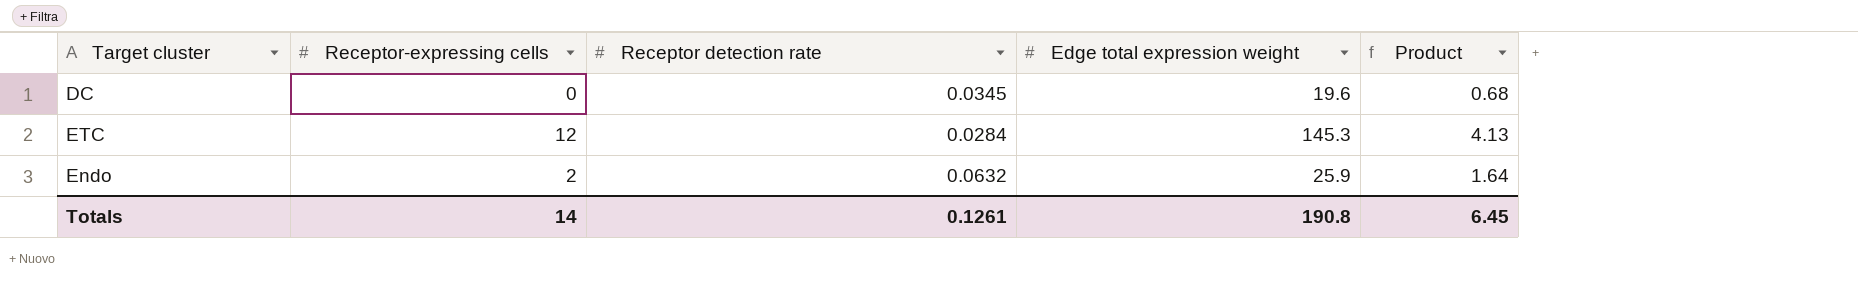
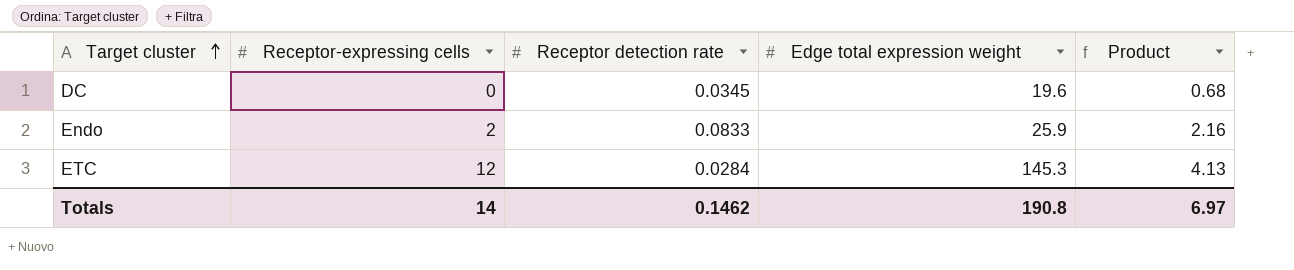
row order: none -> Target cluster ascending
Endo | Receptor detection rate: 0.0632 -> 0.0833
Endo | Product: 1.64 -> 2.16
Totals | Receptor detection rate: 0.1261 -> 0.1462
Totals | Product: 6.45 -> 6.97

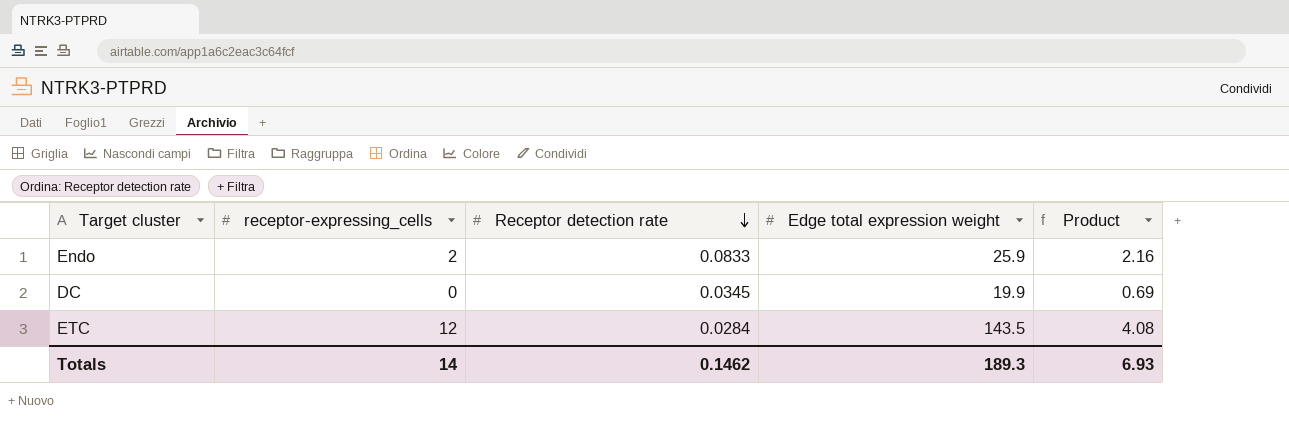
row order: Target cluster ascending -> Receptor detection rate descending
column name: Receptor-expressing cells -> receptor-expressing_cells
DC | Edge total expression weight: 19.6 -> 19.9
DC | Product: 0.68 -> 0.69
ETC | Edge total expression weight: 145.3 -> 143.5
ETC | Product: 4.13 -> 4.08
Totals | Edge total expression weight: 190.8 -> 189.3
Totals | Product: 6.97 -> 6.93

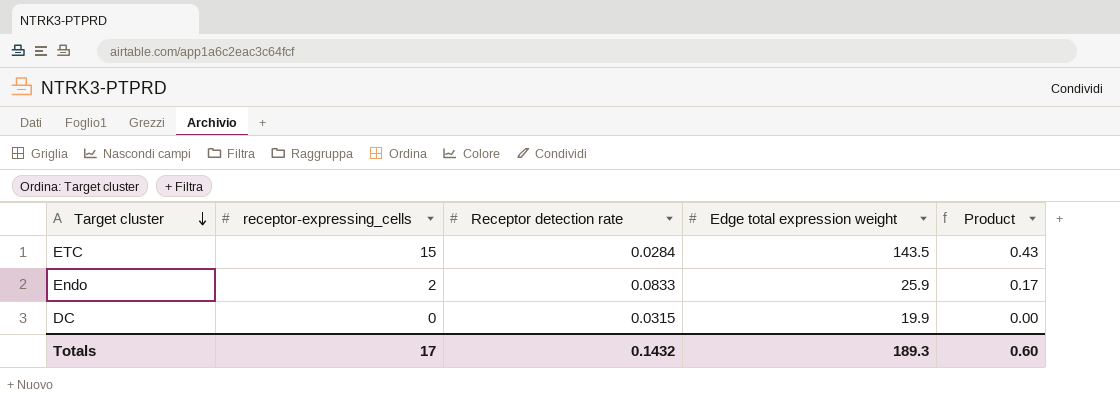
row order: Receptor detection rate descending -> Target cluster descending
column Product | formula: [Receptor detection rate] * [Edge total expression weight] -> [receptor-expressing_cells] * [Receptor detection rate]
ETC | receptor-expressing_cells: 12 -> 15
DC | Receptor detection rate: 0.0345 -> 0.0315
Totals | receptor-expressing_cells: 14 -> 17
Totals | Receptor detection rate: 0.1462 -> 0.1432
Totals | Product: 6.93 -> 0.60

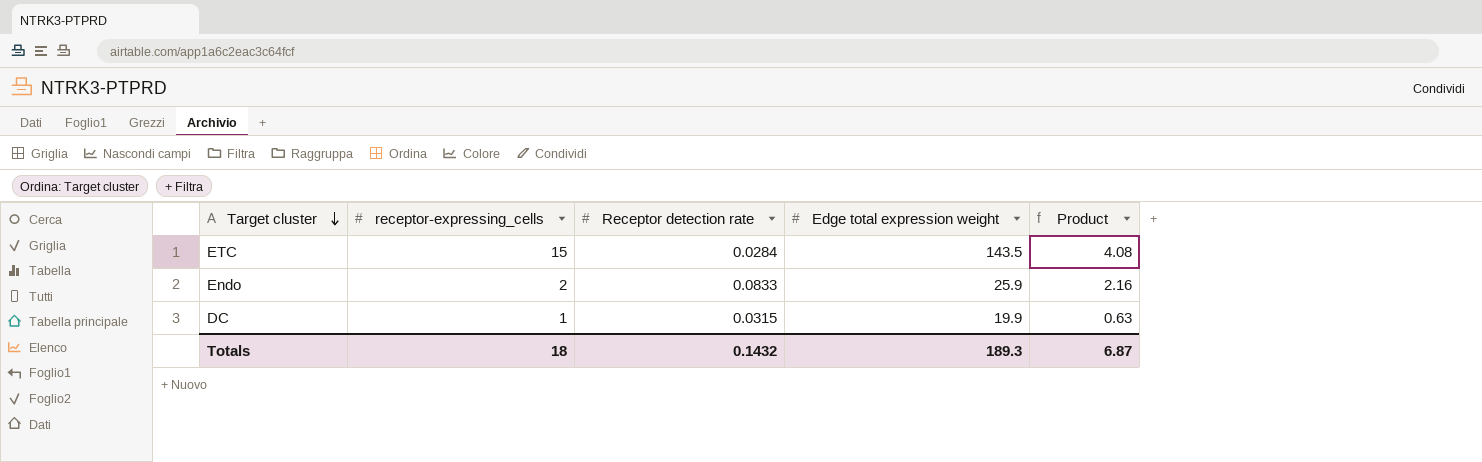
column Product | formula: [receptor-expressing_cells] * [Receptor detection rate] -> [Receptor detection rate] * [Edge total expression weight]
DC | receptor-expressing_cells: 0 -> 1
Totals | receptor-expressing_cells: 17 -> 18
Totals | Product: 0.60 -> 6.87

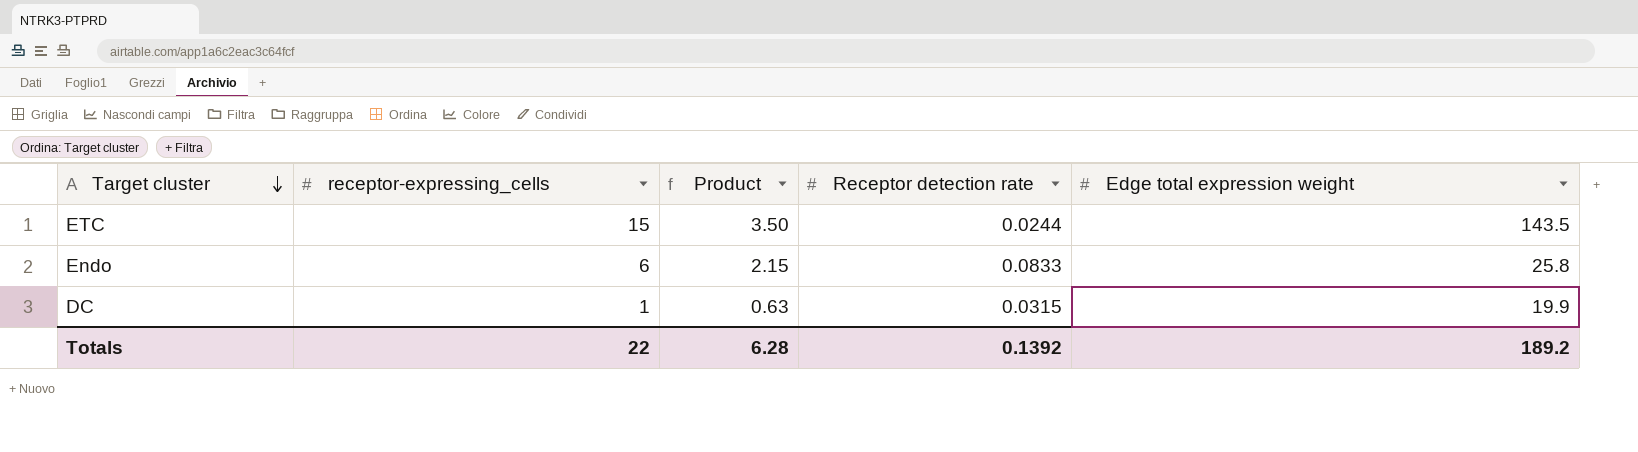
column Product | position: 5 -> 3
ETC | Product: 4.08 -> 3.50
ETC | Receptor detection rate: 0.0284 -> 0.0244
Endo | receptor-expressing_cells: 2 -> 6
Endo | Product: 2.16 -> 2.15
Endo | Edge total expression weight: 25.9 -> 25.8
Totals | receptor-expressing_cells: 18 -> 22
Totals | Product: 6.87 -> 6.28
Totals | Receptor detection rate: 0.1432 -> 0.1392
Totals | Edge total expression weight: 189.3 -> 189.2

